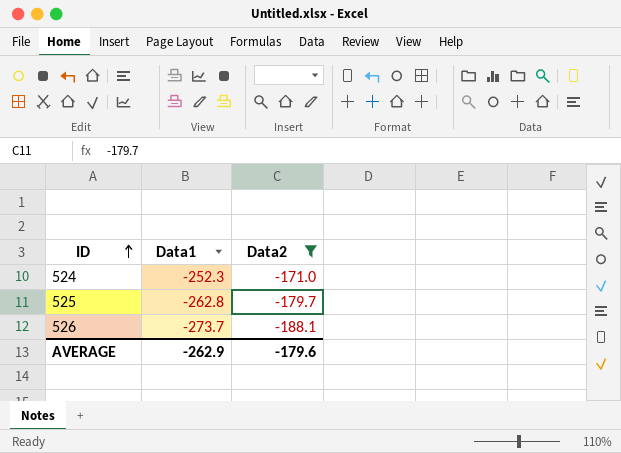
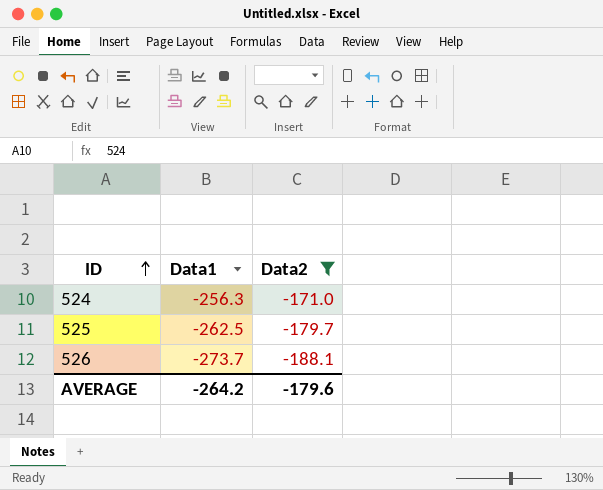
524 | Data1: -252.3 -> -256.3
525 | Data1: -262.8 -> -262.5
AVERAGE | Data1: -262.9 -> -264.2

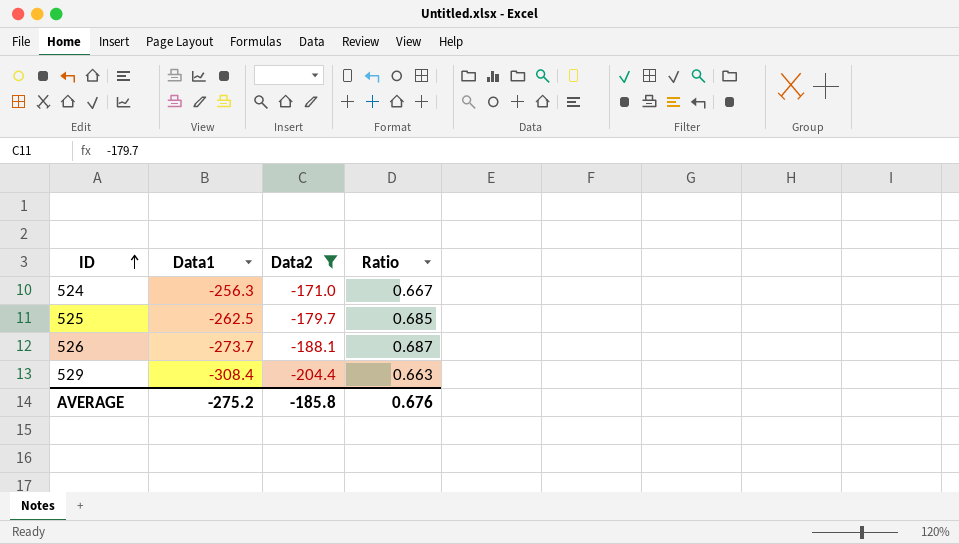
column Ratio | formula: none -> [Data2] / [Data1]
row 529: none -> -308.4 | -204.4 | 0.663
AVERAGE | Data1: -264.2 -> -275.2
AVERAGE | Data2: -179.6 -> -185.8

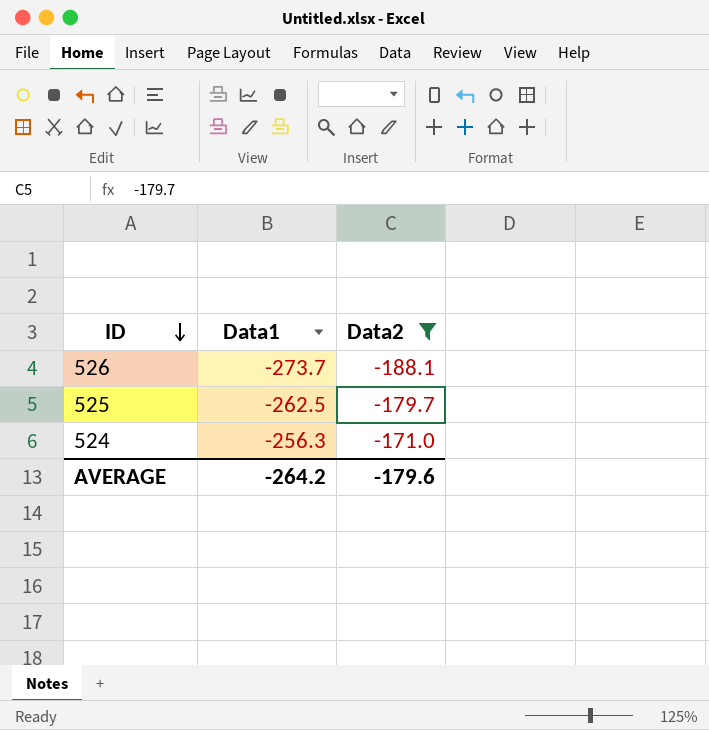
row order: ID ascending -> ID descending
column Ratio | formula: [Data2] / [Data1] -> none
row 529: -308.4 | -204.4 | 0.663 -> none
AVERAGE | Data1: -275.2 -> -264.2
AVERAGE | Data2: -185.8 -> -179.6

